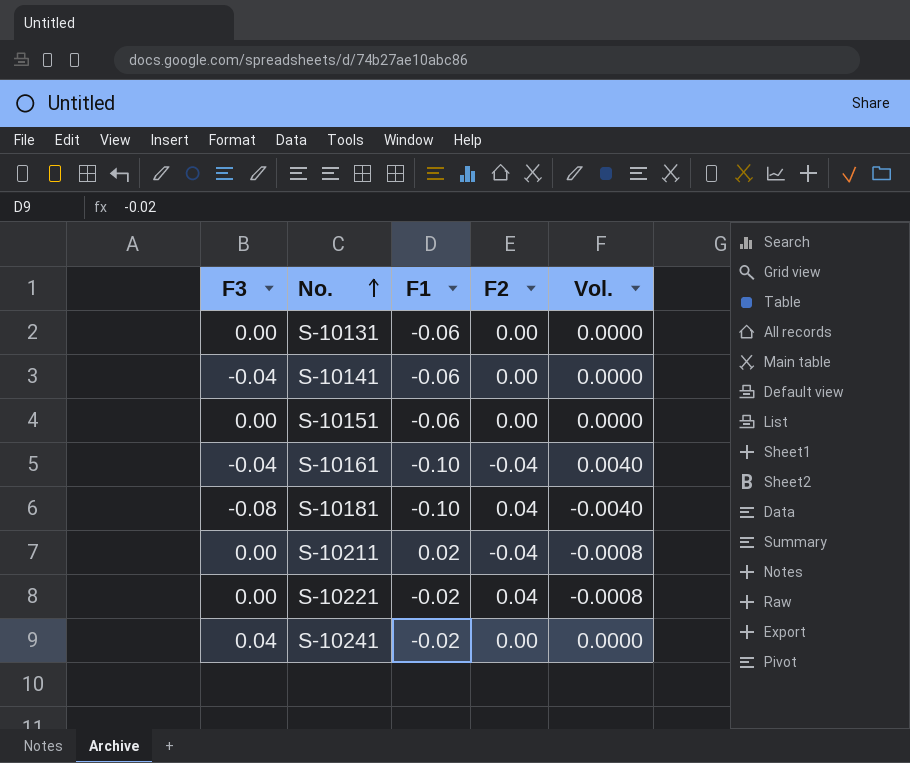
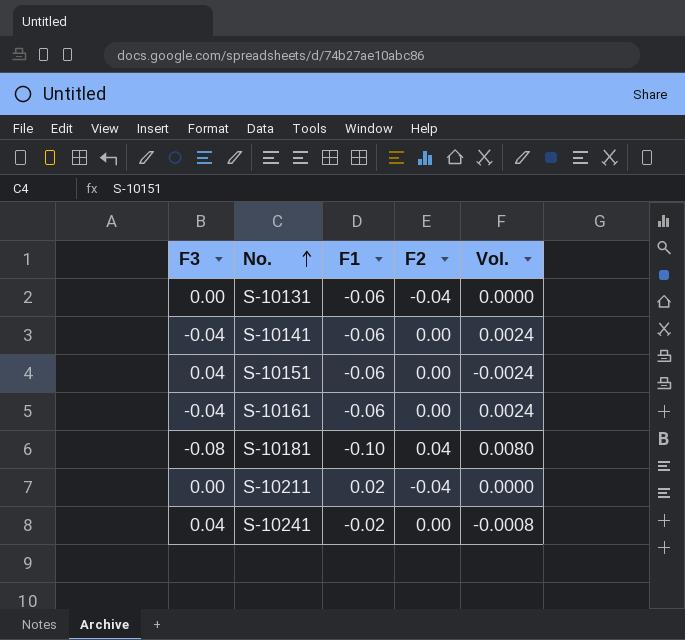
column Vol. | formula: [F1] * [F2] -> [F3] * [F1]
row S-10221: 0.00 | -0.02 | 0.04 | -0.0008 -> none
S-10131 | F2: 0.00 -> -0.04
S-10151 | F3: 0.00 -> 0.04
S-10161 | F1: -0.10 -> -0.06
S-10161 | F2: -0.04 -> 0.00

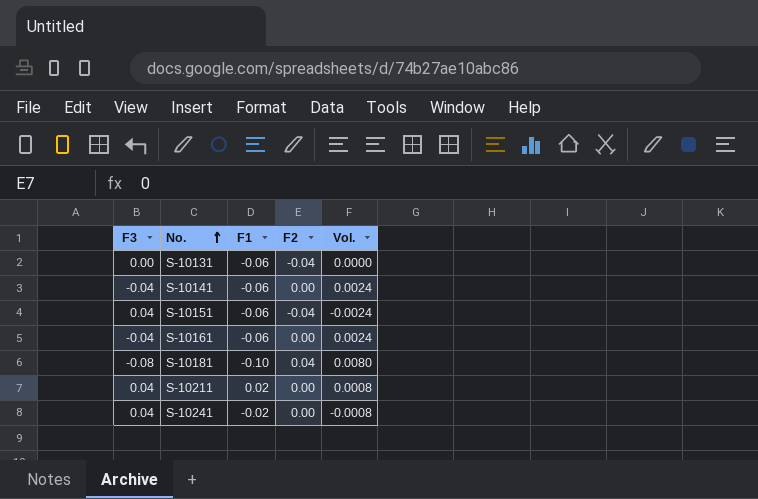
S-10151 | F2: 0.00 -> -0.04
S-10211 | F3: 0.00 -> 0.04
S-10211 | F2: -0.04 -> 0.00
S-10211 | Vol.: 0.0000 -> 0.0008

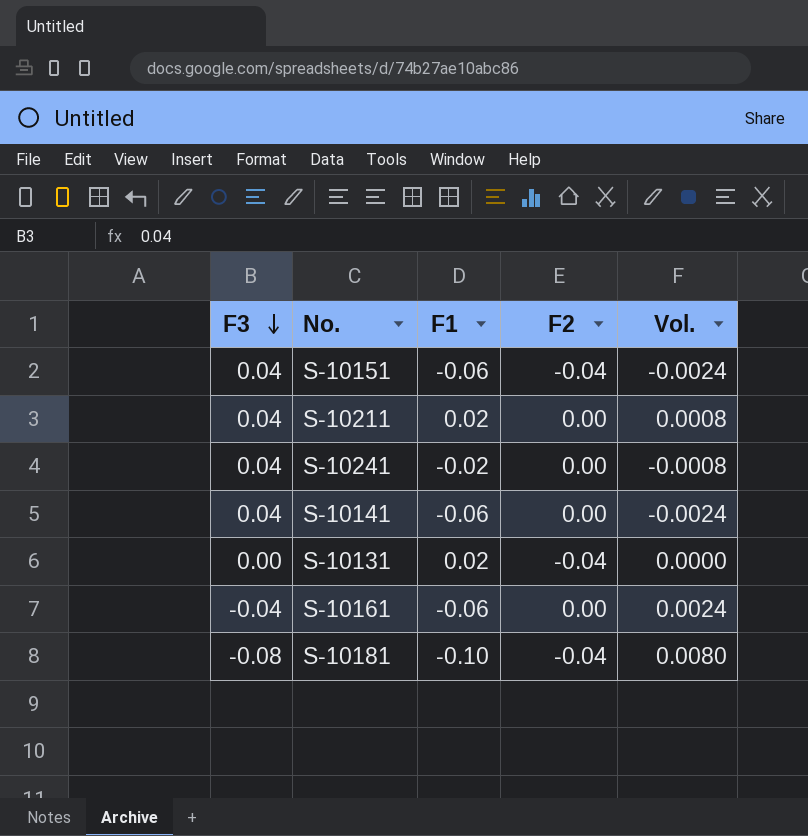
row order: No. ascending -> F3 descending
S-10141 | F3: -0.04 -> 0.04
S-10141 | Vol.: 0.0024 -> -0.0024
S-10131 | F1: -0.06 -> 0.02
S-10181 | F2: 0.04 -> -0.04

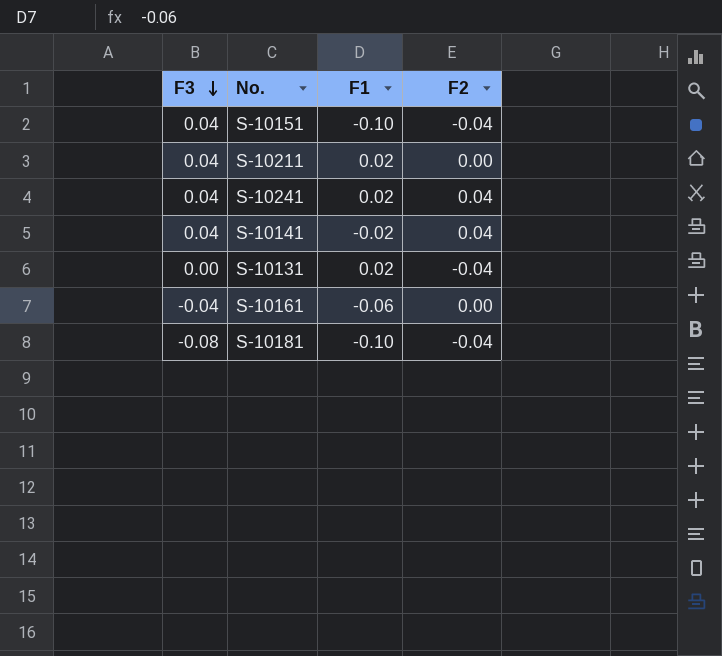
column Vol. | formula: [F3] * [F1] -> none
S-10151 | F1: -0.06 -> -0.10
S-10241 | F1: -0.02 -> 0.02
S-10241 | F2: 0.00 -> 0.04
S-10141 | F1: -0.06 -> -0.02
S-10141 | F2: 0.00 -> 0.04

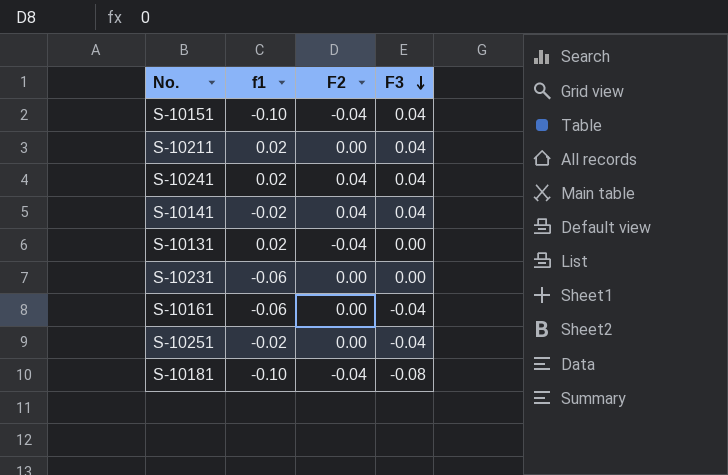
column name: F1 -> f1
column F3 | position: 1 -> 4
row S-10231: none -> -0.06 | 0.00 | 0.00
row S-10251: none -> -0.02 | 0.00 | -0.04

